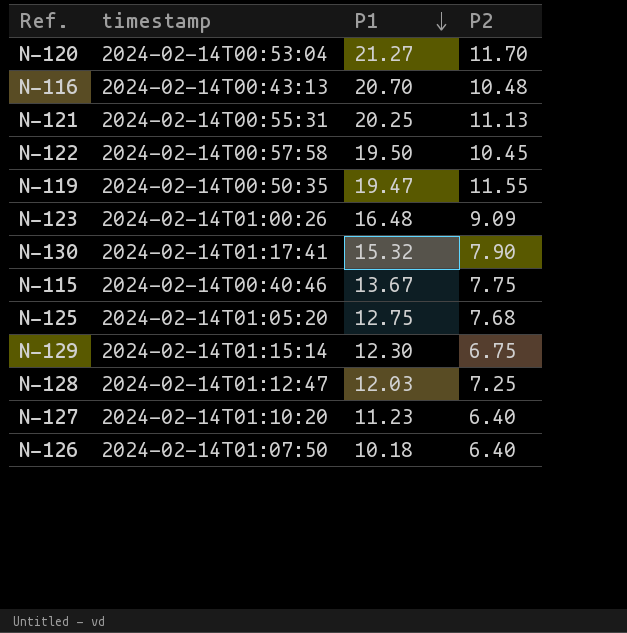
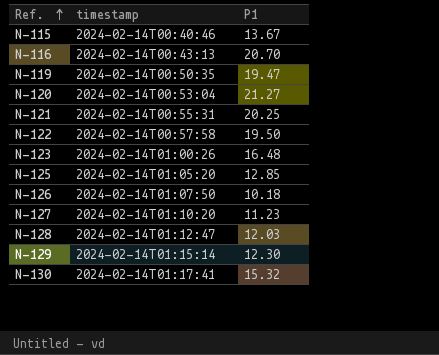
row order: P1 descending -> Ref. ascending
column P2 | position: 4 -> none
N-125 | P1: 12.75 -> 12.85

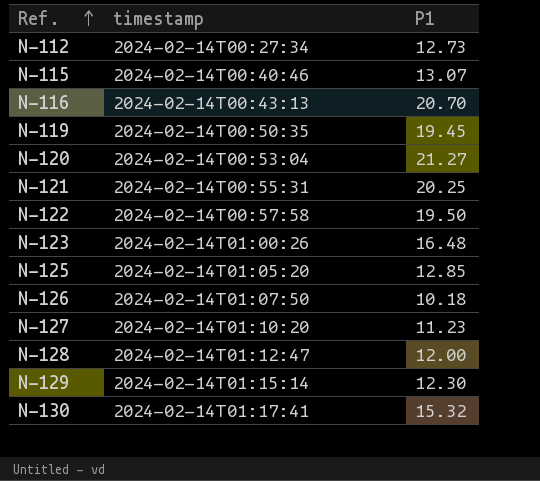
row N-112: none -> 2024-02-14T00:27:34 | 12.73
N-115 | P1: 13.67 -> 13.07
N-119 | P1: 19.47 -> 19.45
N-128 | P1: 12.03 -> 12.00

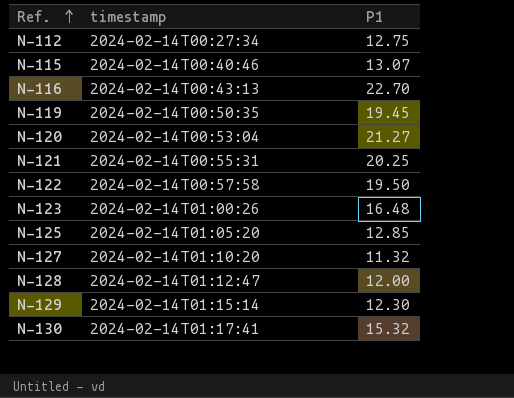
row N-126: 2024-02-14T01:07:50 | 10.18 -> none
N-112 | P1: 12.73 -> 12.75
N-116 | P1: 20.70 -> 22.70
N-127 | P1: 11.23 -> 11.32

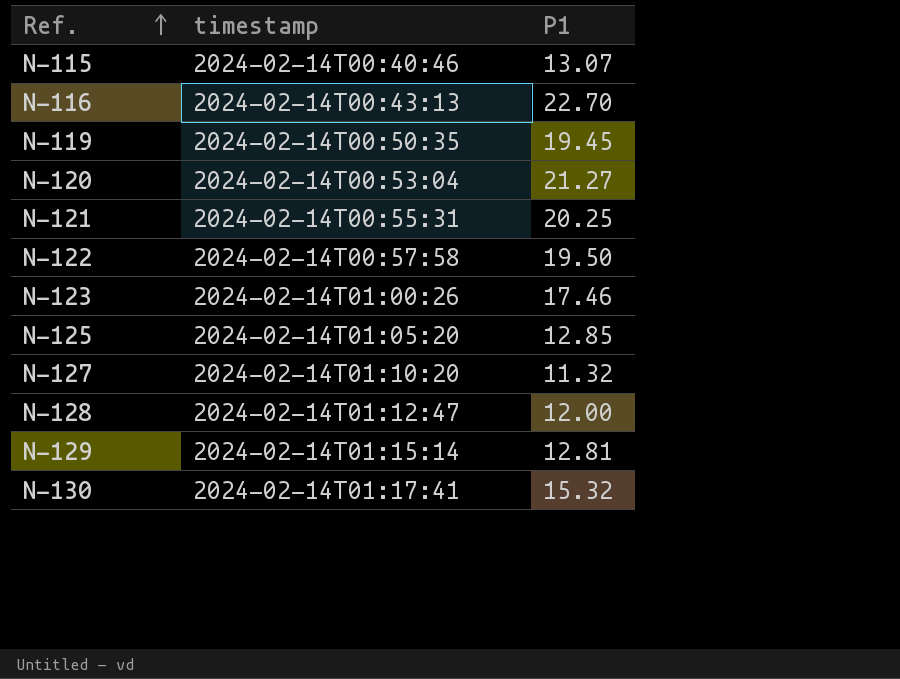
row N-112: 2024-02-14T00:27:34 | 12.75 -> none
N-123 | P1: 16.48 -> 17.46
N-129 | P1: 12.30 -> 12.81

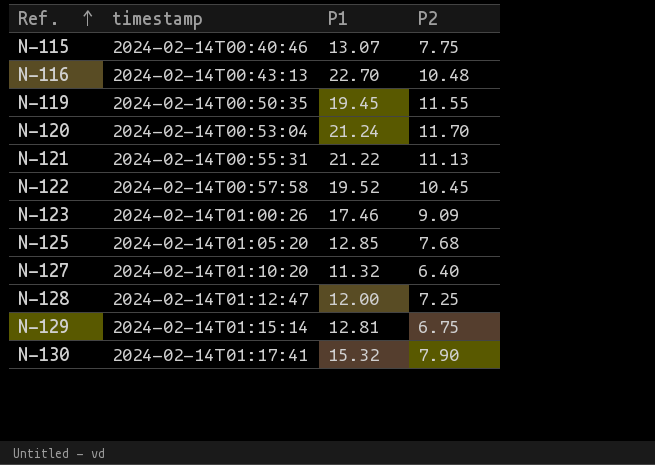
column P2 | position: none -> 4
N-120 | P1: 21.27 -> 21.24
N-121 | P1: 20.25 -> 21.22
N-122 | P1: 19.50 -> 19.52

